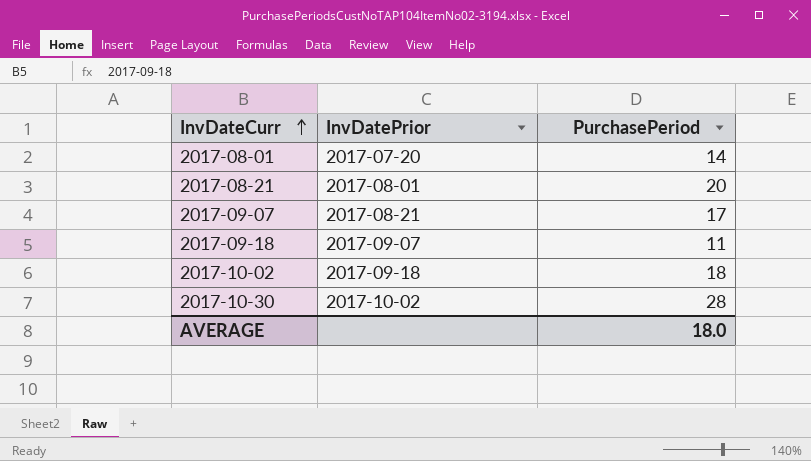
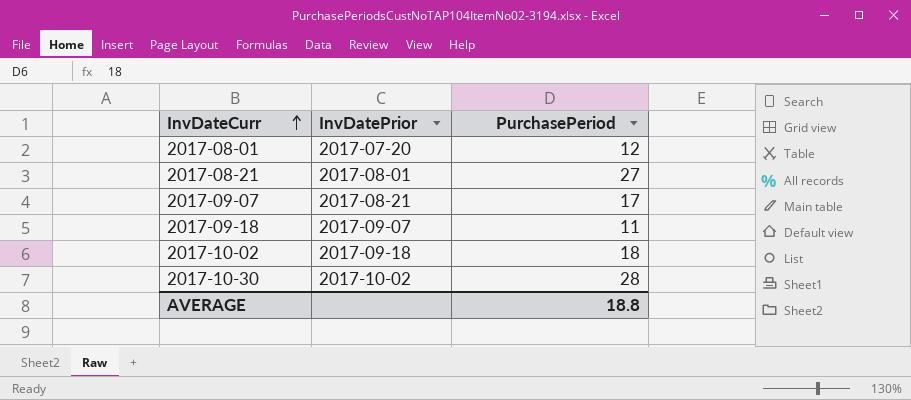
2017-08-01 | PurchasePeriod: 14 -> 12
2017-08-21 | PurchasePeriod: 20 -> 27
AVERAGE | PurchasePeriod: 18.0 -> 18.8

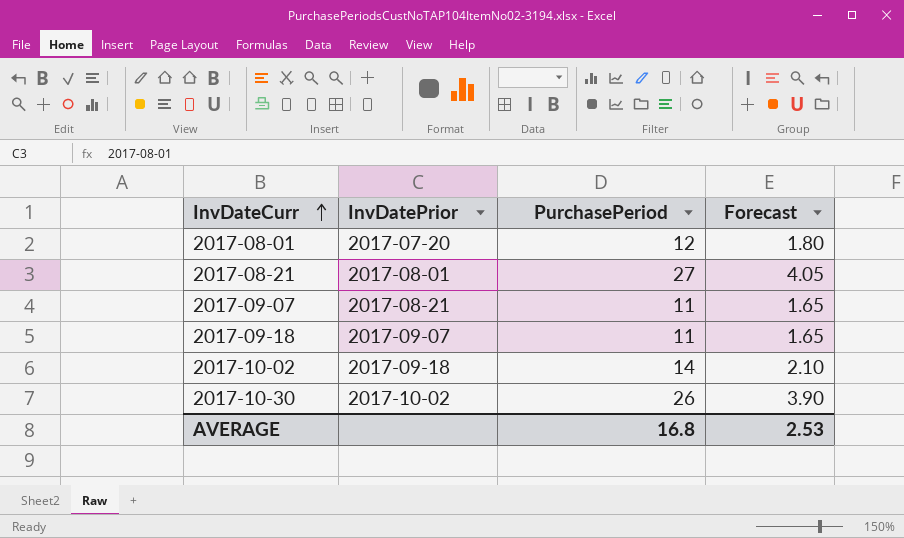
column Forecast | formula: none -> [PurchasePeriod] * 0.15
2017-09-07 | PurchasePeriod: 17 -> 11
2017-10-02 | PurchasePeriod: 18 -> 14
2017-10-30 | PurchasePeriod: 28 -> 26
AVERAGE | PurchasePeriod: 18.8 -> 16.8

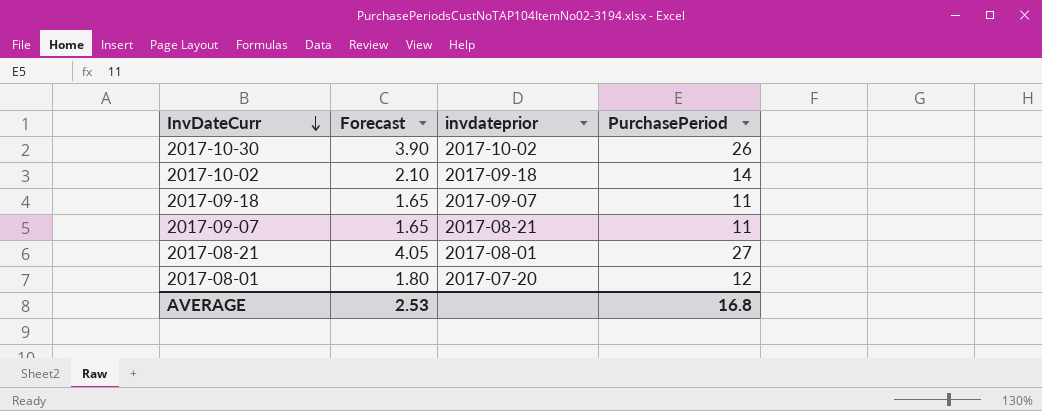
row order: InvDateCurr ascending -> InvDateCurr descending
column Forecast | position: 4 -> 2
column name: InvDatePrior -> invdateprior

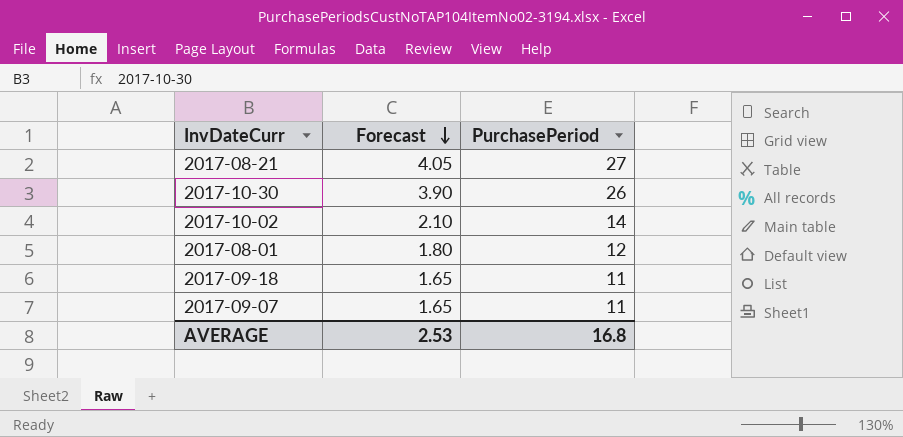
row order: InvDateCurr descending -> Forecast descending
column invdateprior | position: 3 -> none

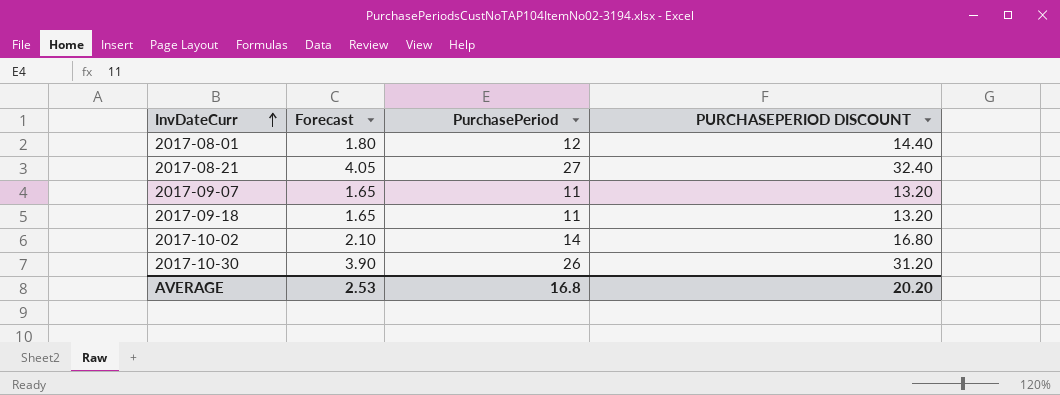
row order: Forecast descending -> InvDateCurr ascending
column PURCHASEPERIOD DISCOUNT | formula: none -> [PurchasePeriod] * 1.2

